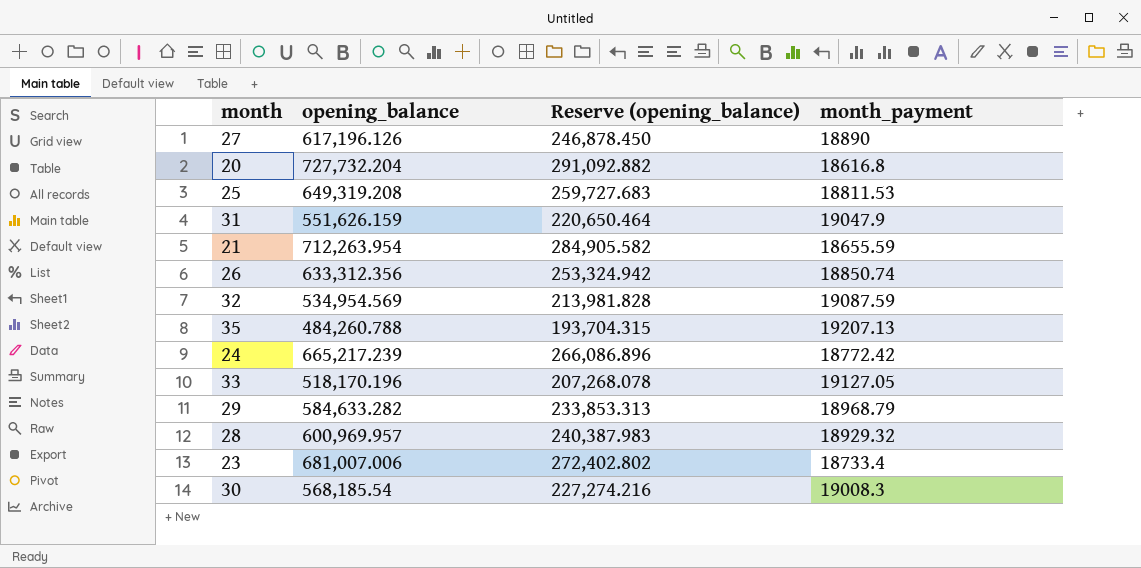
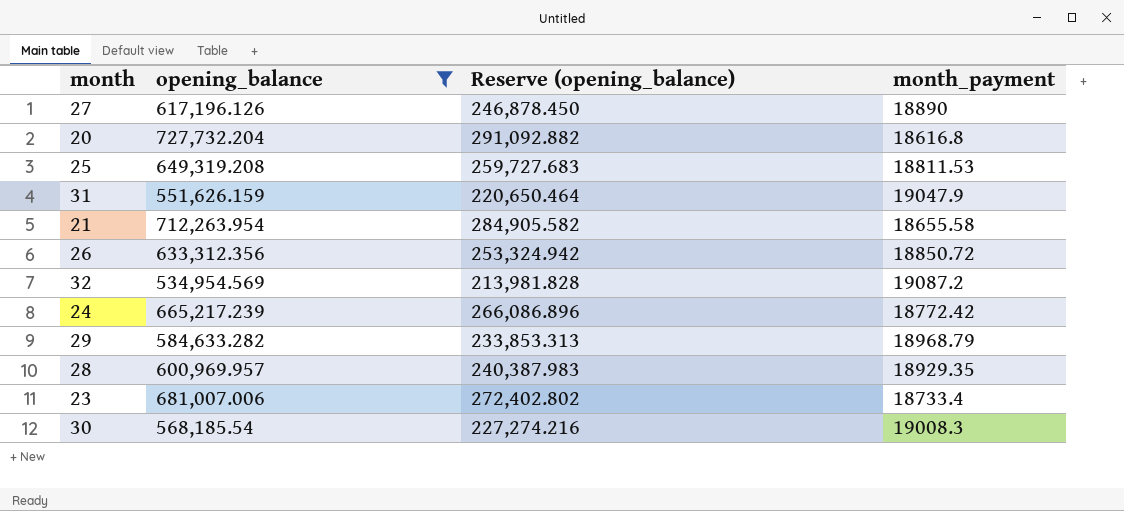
filter: none -> opening_balance >= 534,954.569
21 | month_payment: 18655.59 -> 18655.58
26 | month_payment: 18850.74 -> 18850.72
32 | month_payment: 19087.59 -> 19087.2
28 | month_payment: 18929.32 -> 18929.35

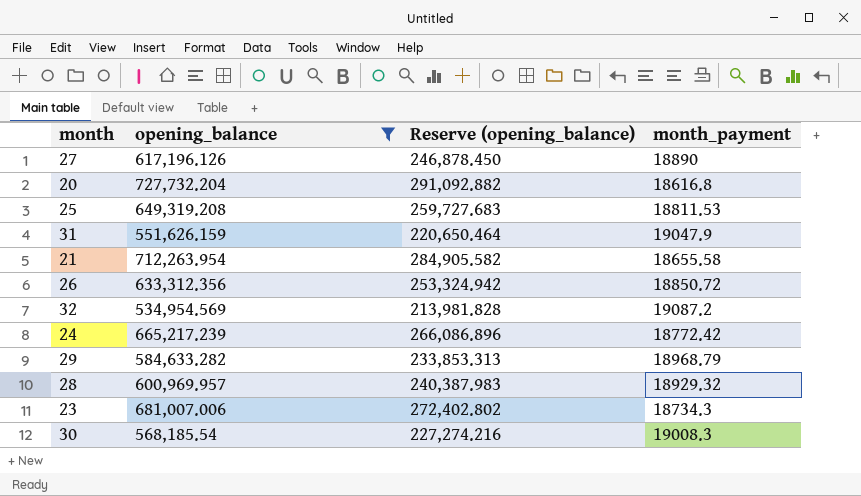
28 | month_payment: 18929.35 -> 18929.32
23 | month_payment: 18733.4 -> 18734.3

